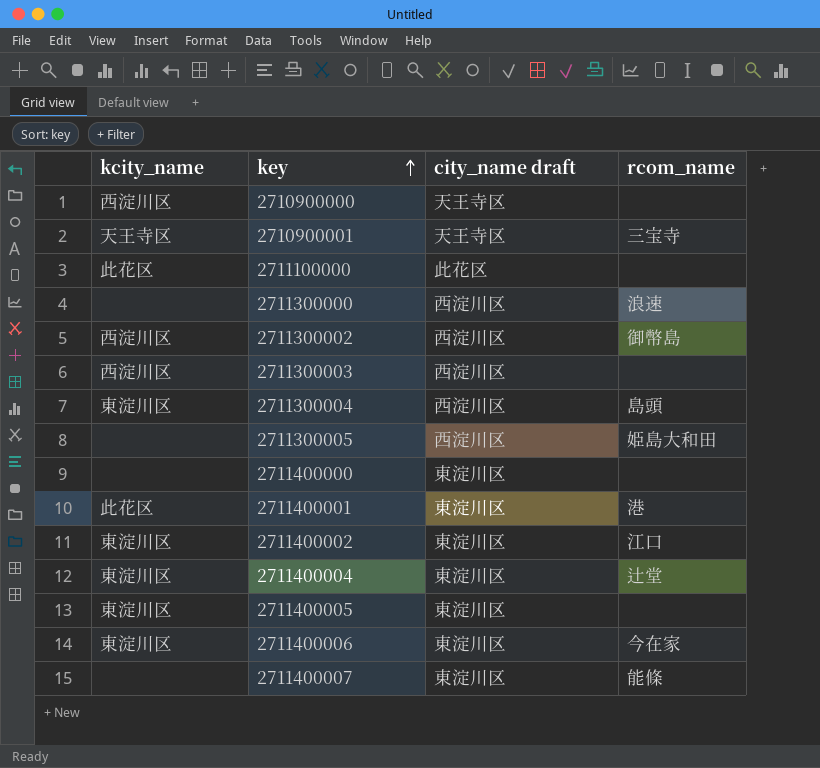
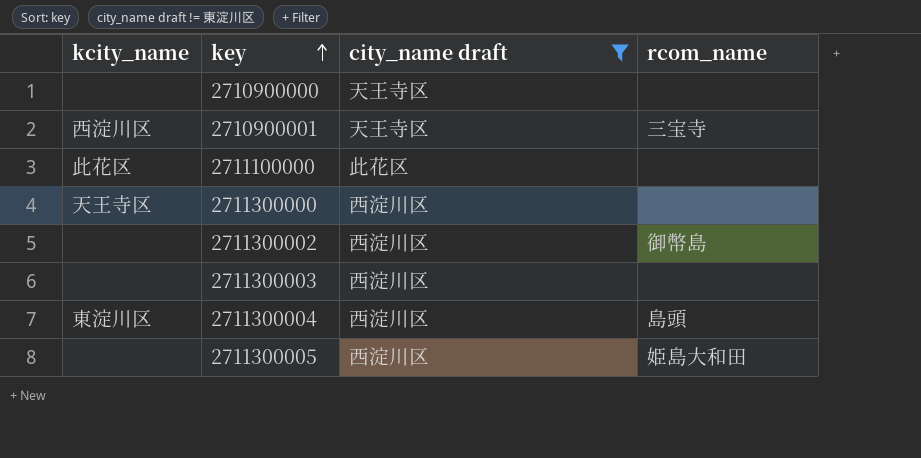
filter: none -> city_name draft != 東淀川区
2710900000 | kcity_name: 西淀川区 -> none
2710900001 | kcity_name: 天王寺区 -> 西淀川区
2711300000 | kcity_name: none -> 天王寺区
2711300000 | rcom_name: 浪速 -> none
2711300002 | kcity_name: 西淀川区 -> none
2711300003 | kcity_name: 西淀川区 -> none

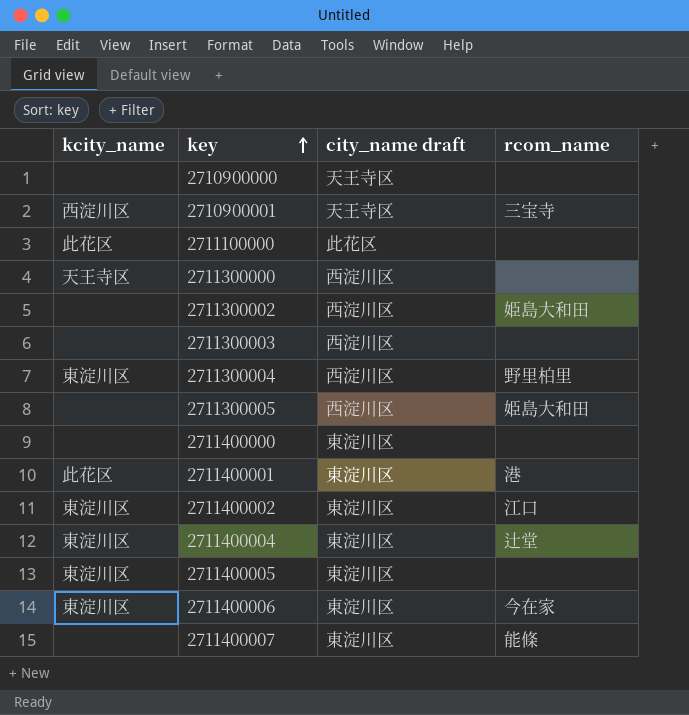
filter: city_name draft != 東淀川区 -> none
2711300002 | rcom_name: 御幣島 -> 姫島大和田
2711300004 | rcom_name: 島頭 -> 野里柏里

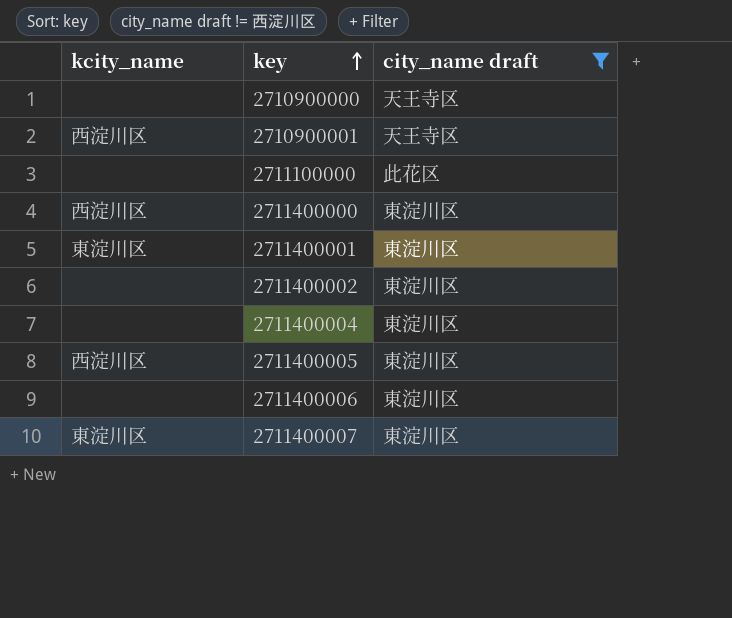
filter: none -> city_name draft != 西淀川区
column rcom_name | position: 4 -> none
2711100000 | kcity_name: 此花区 -> none
2711400000 | kcity_name: none -> 西淀川区
2711400001 | kcity_name: 此花区 -> 東淀川区
2711400002 | kcity_name: 東淀川区 -> none
2711400004 | kcity_name: 東淀川区 -> none
2711400005 | kcity_name: 東淀川区 -> 西淀川区
2711400006 | kcity_name: 東淀川区 -> none
2711400007 | kcity_name: none -> 東淀川区

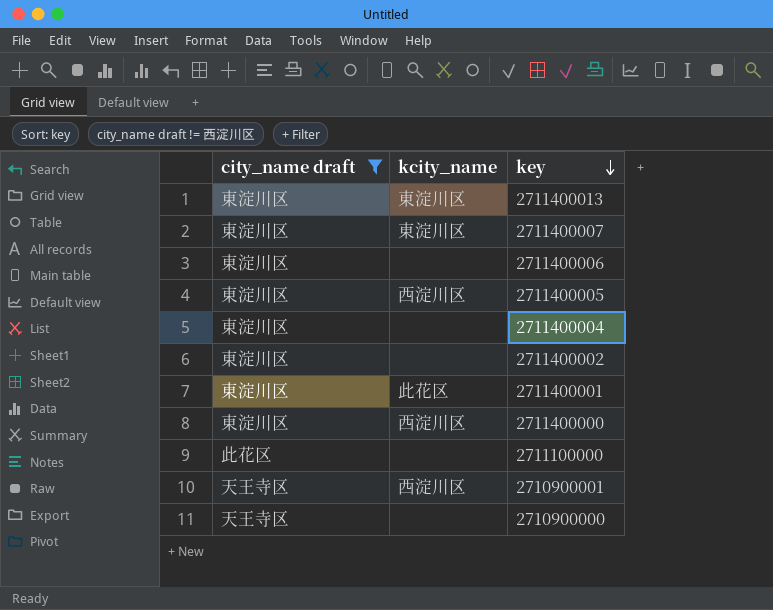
row order: key ascending -> key descending
column city_name draft | position: 3 -> 1
row 2711400013: none -> 東淀川区 | 東淀川区
2711400001 | kcity_name: 東淀川区 -> 此花区

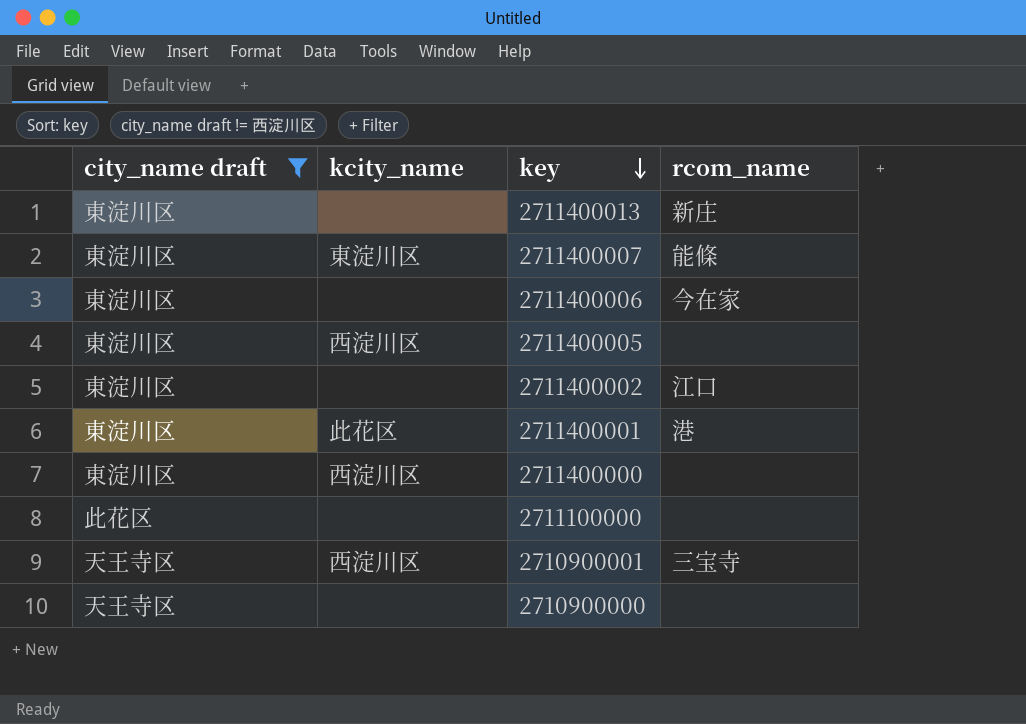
column rcom_name | position: none -> 4
row 2711400004: 東淀川区 | none -> none
2711400013 | kcity_name: 東淀川区 -> none

